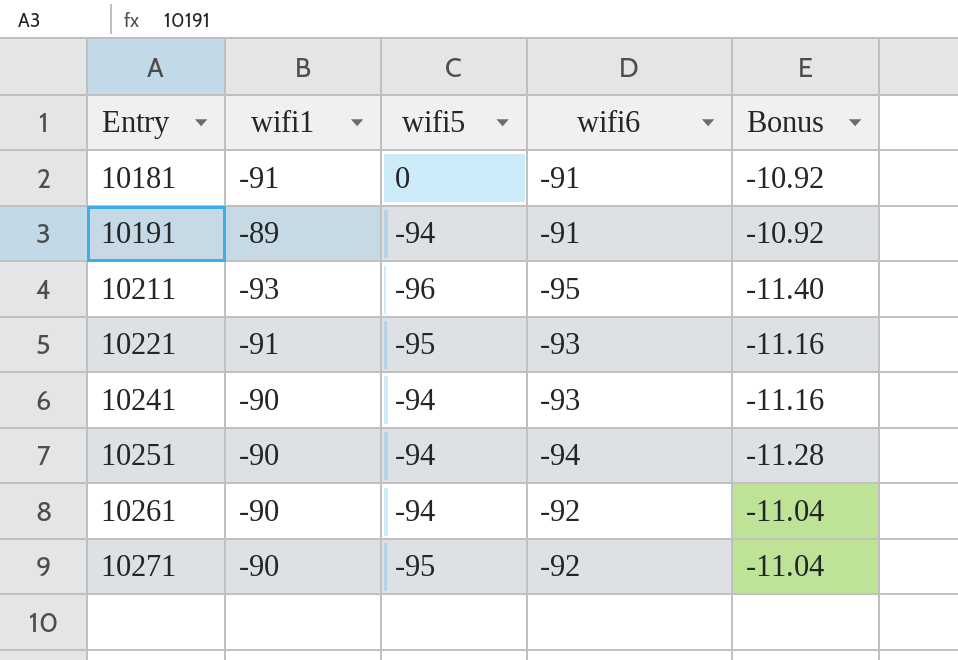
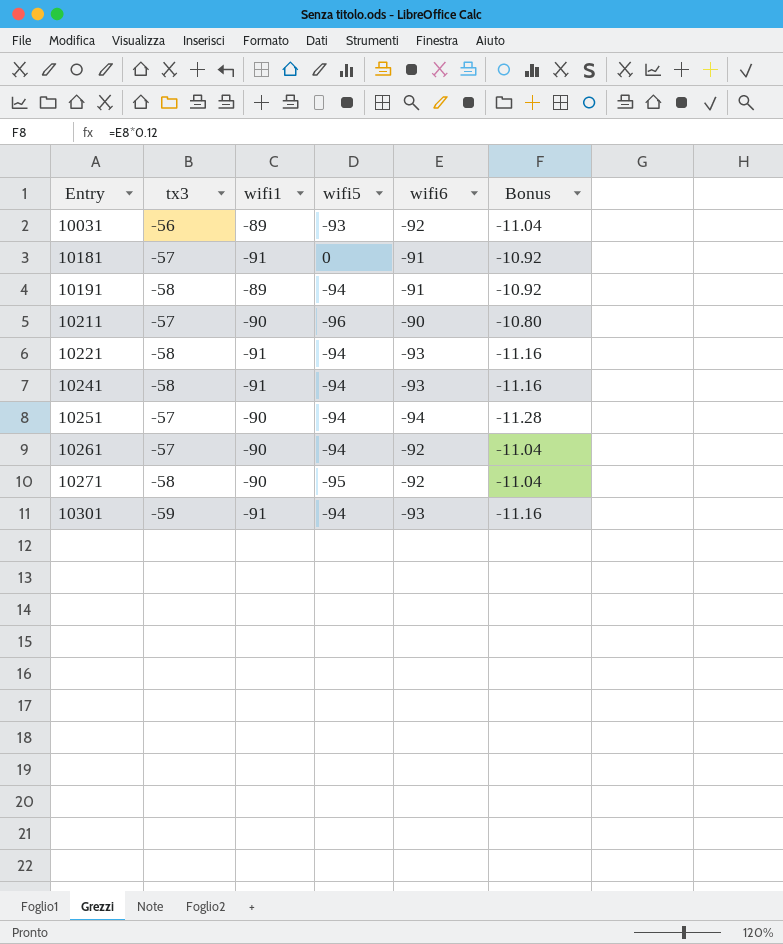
column tx3 | position: none -> 2
row 10031: none -> -56 | -89 | -93 | -92 | -11.04
10211 | wifi1: -93 -> -90
10211 | wifi6: -95 -> -90
10211 | Bonus: -11.40 -> -10.80
10221 | wifi5: -95 -> -94
10241 | wifi1: -90 -> -91
row 10301: none -> -59 | -91 | -94 | -93 | -11.16

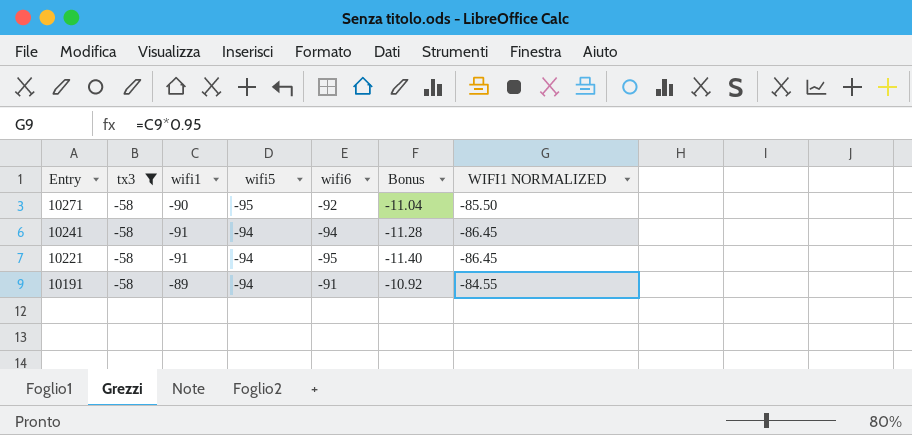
filter: none -> tx3 = -58
row order: Entry ascending -> Entry descending
column WIFI1 NORMALIZED | formula: none -> [wifi1] * 0.95
10241 | wifi6: -93 -> -94
10241 | Bonus: -11.16 -> -11.28
10221 | wifi6: -93 -> -95
10221 | Bonus: -11.16 -> -11.40

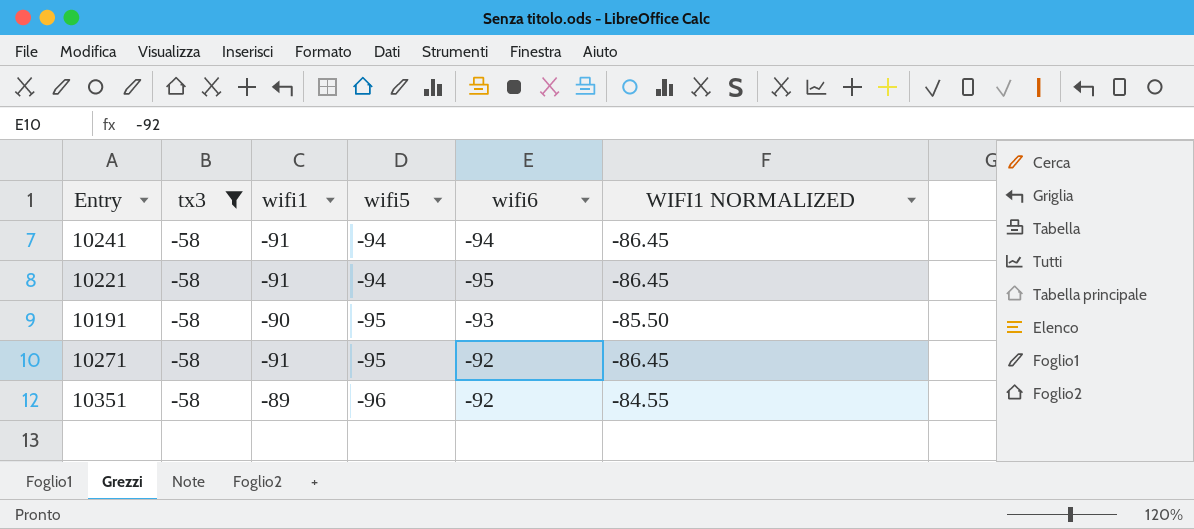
row order: Entry descending -> wifi5 descending
column Bonus | formula: [wifi6] * 0.12 -> none
10191 | wifi1: -89 -> -90
10191 | wifi5: -94 -> -95
10191 | wifi6: -91 -> -93
10191 | WIFI1 NORMALIZED: -84.55 -> -85.50
10271 | wifi1: -90 -> -91
10271 | WIFI1 NORMALIZED: -85.50 -> -86.45
row 10351: none -> -58 | -89 | -96 | -92 | -84.55

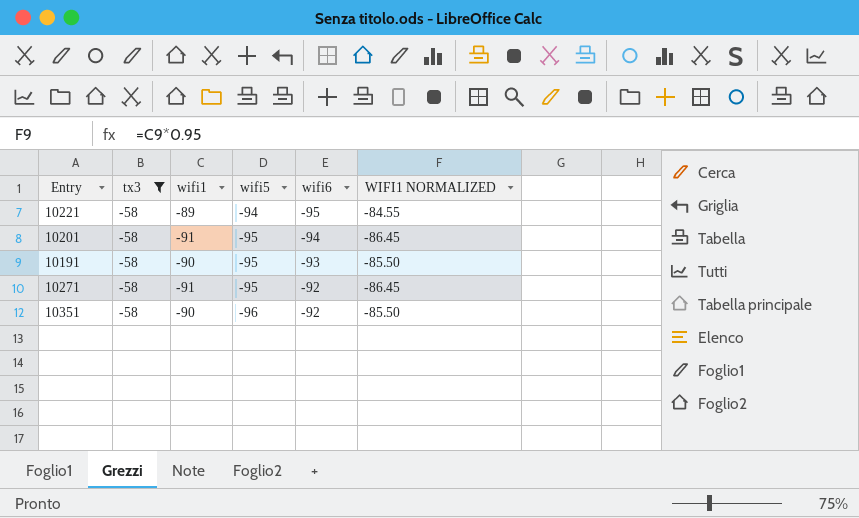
row 10241: -58 | -91 | -94 | -94 | -86.45 -> none
10221 | wifi1: -91 -> -89
10221 | WIFI1 NORMALIZED: -86.45 -> -84.55
row 10201: none -> -58 | -91 | -95 | -94 | -86.45
10351 | wifi1: -89 -> -90
10351 | WIFI1 NORMALIZED: -84.55 -> -85.50

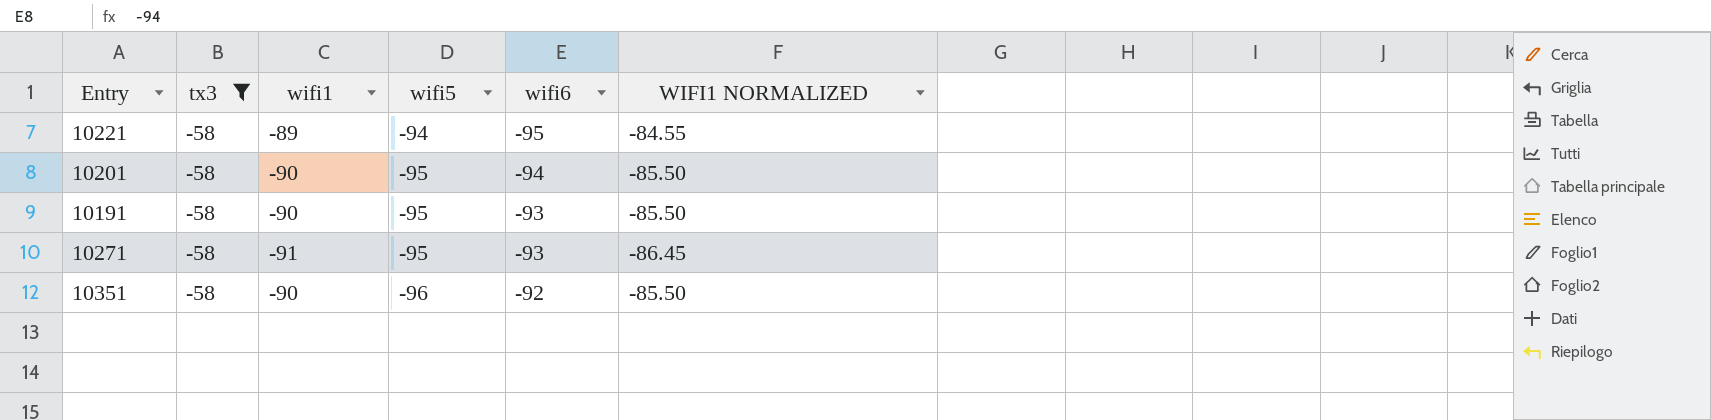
10201 | wifi1: -91 -> -90
10201 | WIFI1 NORMALIZED: -86.45 -> -85.50
10271 | wifi6: -92 -> -93

